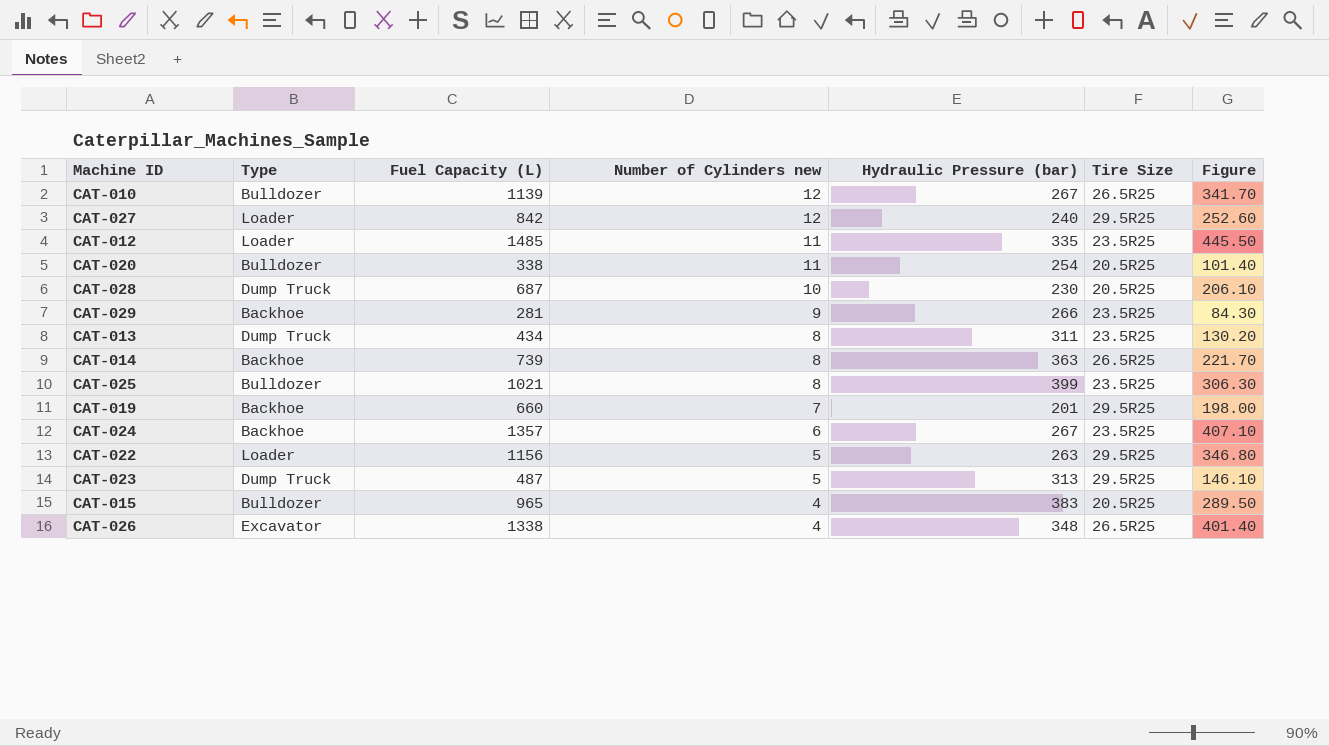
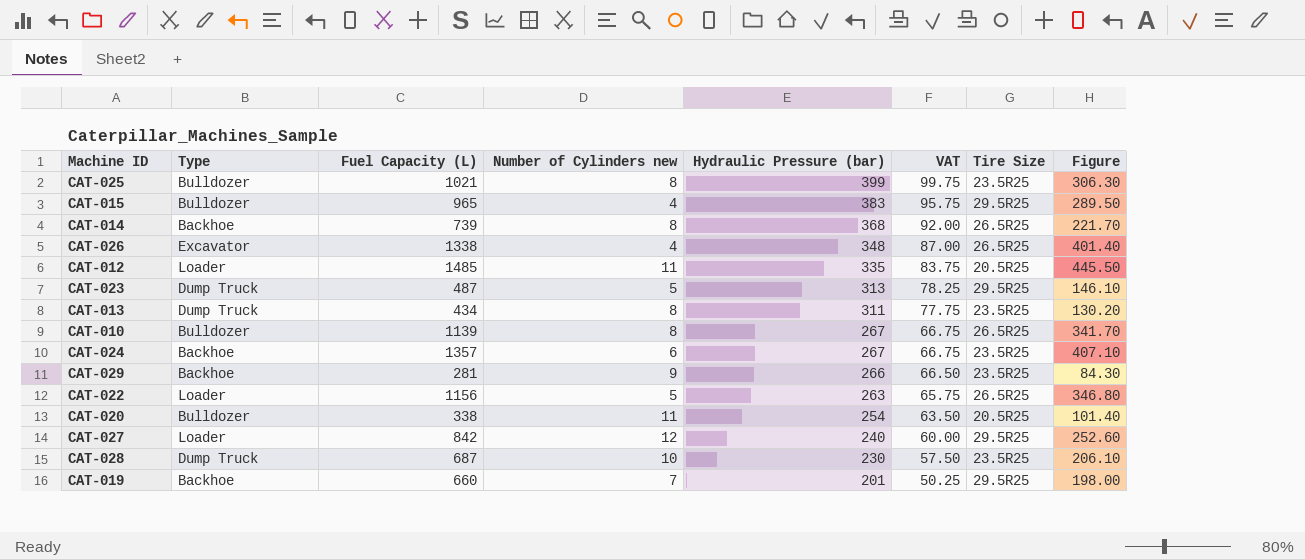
row order: Number of Cylinders new descending -> Hydraulic Pressure (bar) descending
column VAT | formula: none -> [Hydraulic Pressure (bar)] * 0.25
CAT-015 | Tire Size: 20.5R25 -> 29.5R25
CAT-014 | Hydraulic Pressure (bar): 363 -> 368
CAT-012 | Tire Size: 23.5R25 -> 20.5R25
CAT-010 | Number of Cylinders new: 12 -> 8
CAT-022 | Tire Size: 29.5R25 -> 26.5R25
CAT-028 | Tire Size: 20.5R25 -> 23.5R25

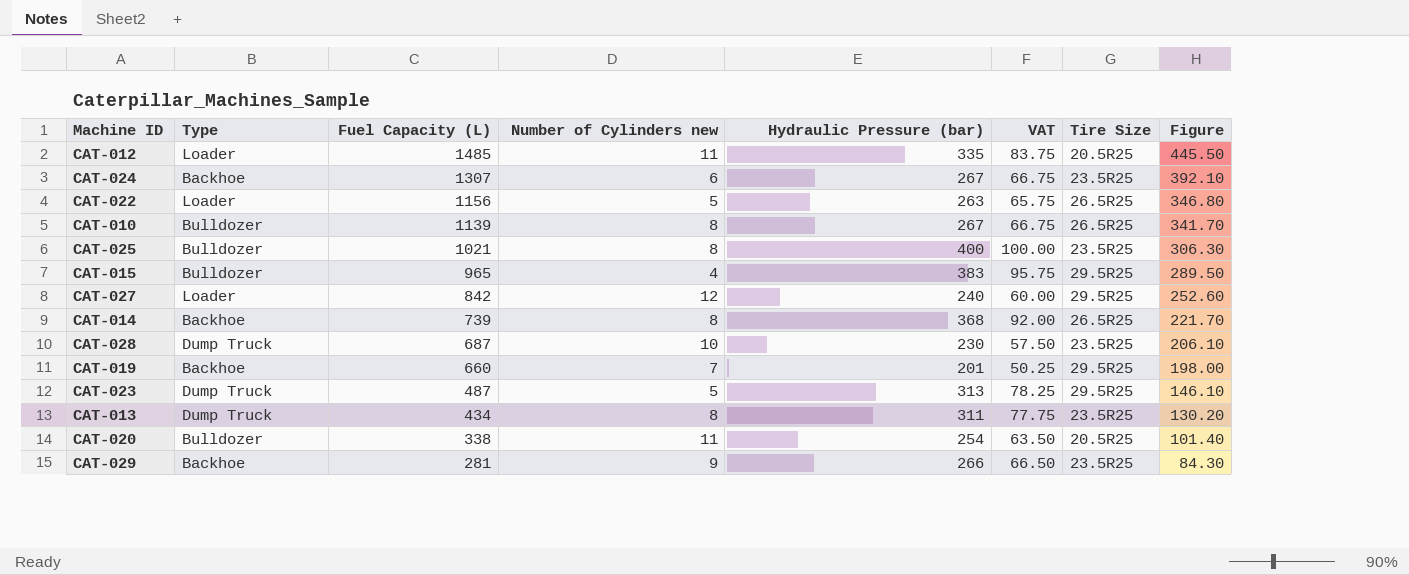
row order: Hydraulic Pressure (bar) descending -> Fuel Capacity (L) descending
row CAT-026: Excavator | 1338 | 4 | 348 | 87.00 | 26.5R25 | 401.40 -> none
CAT-024 | Fuel Capacity (L): 1357 -> 1307
CAT-024 | Figure: 407.10 -> 392.10
CAT-025 | Hydraulic Pressure (bar): 399 -> 400
CAT-025 | VAT: 99.75 -> 100.00

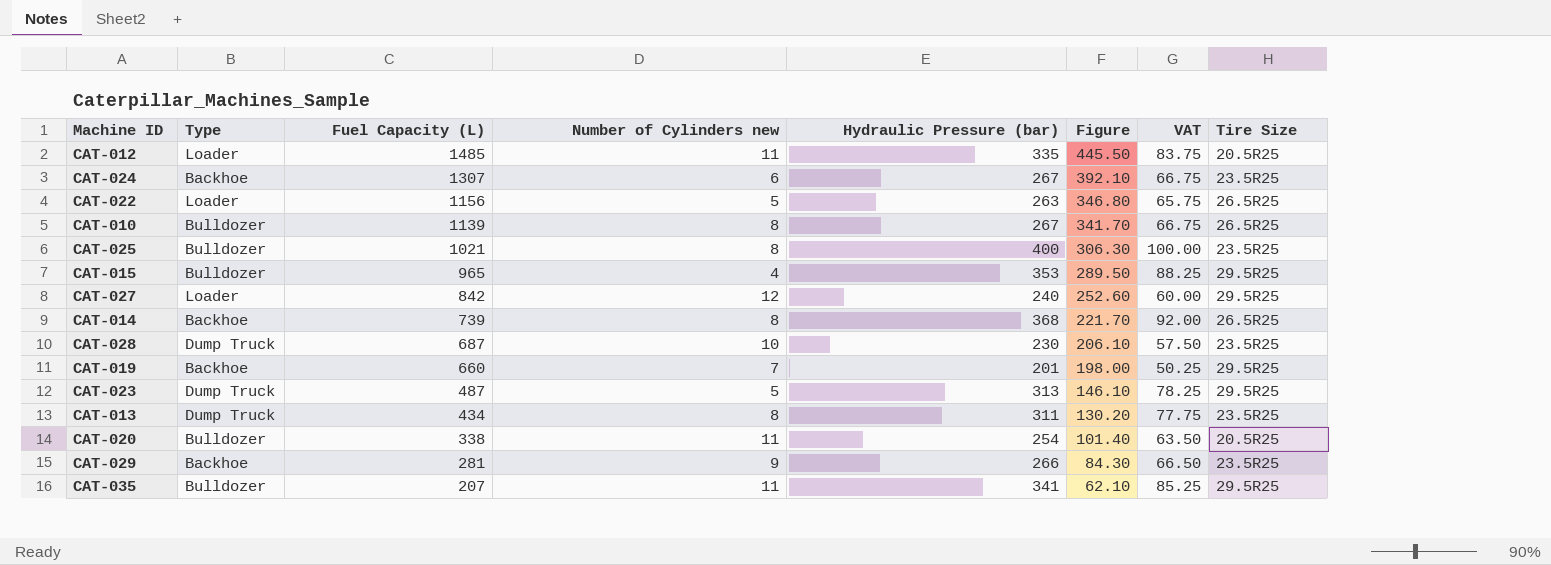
column Figure | position: 8 -> 6
CAT-015 | Hydraulic Pressure (bar): 383 -> 353
CAT-015 | VAT: 95.75 -> 88.25
row CAT-035: none -> Bulldozer | 207 | 11 | 341 | 62.10 | 85.25 | 29.5R25

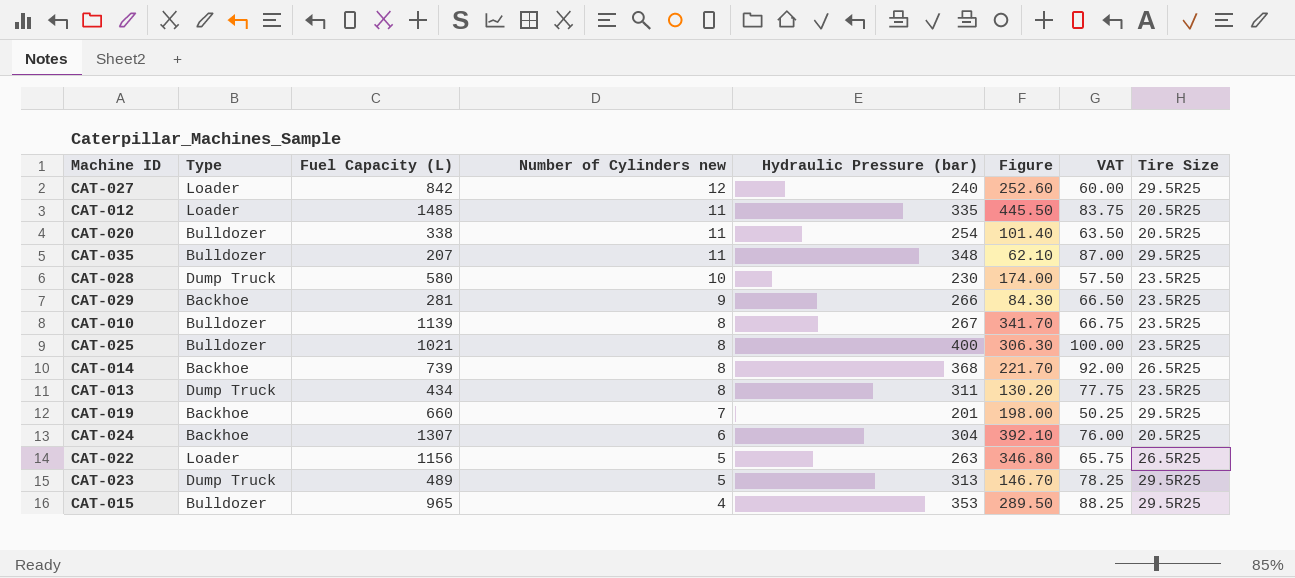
row order: Fuel Capacity (L) descending -> Number of Cylinders new descending
CAT-035 | Hydraulic Pressure (bar): 341 -> 348
CAT-035 | VAT: 85.25 -> 87.00
CAT-028 | Fuel Capacity (L): 687 -> 580
CAT-028 | Figure: 206.10 -> 174.00
CAT-010 | Tire Size: 26.5R25 -> 23.5R25
CAT-024 | Hydraulic Pressure (bar): 267 -> 304
CAT-024 | VAT: 66.75 -> 76.00
CAT-024 | Tire Size: 23.5R25 -> 20.5R25
CAT-023 | Fuel Capacity (L): 487 -> 489
CAT-023 | Figure: 146.10 -> 146.70

